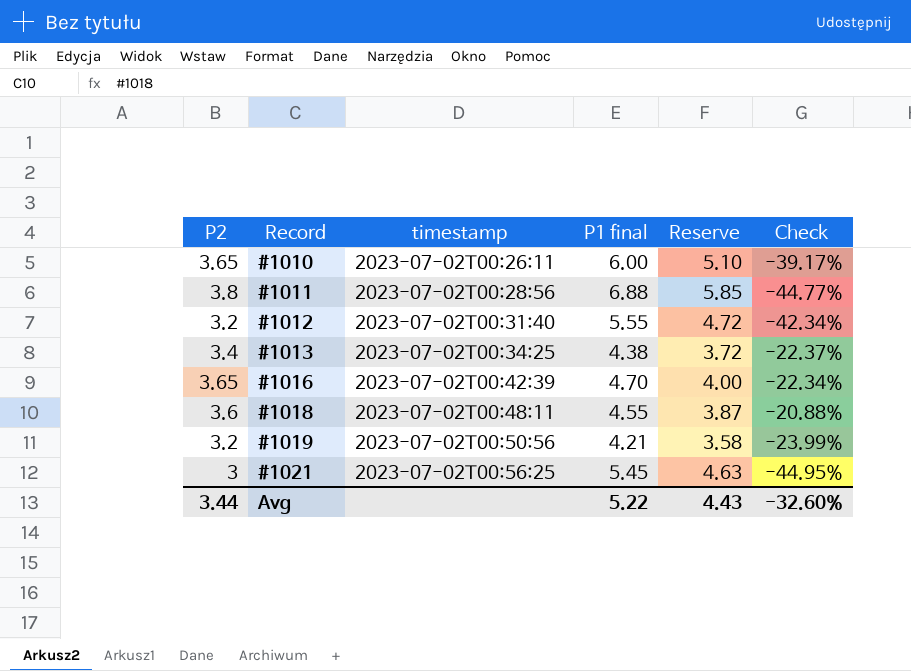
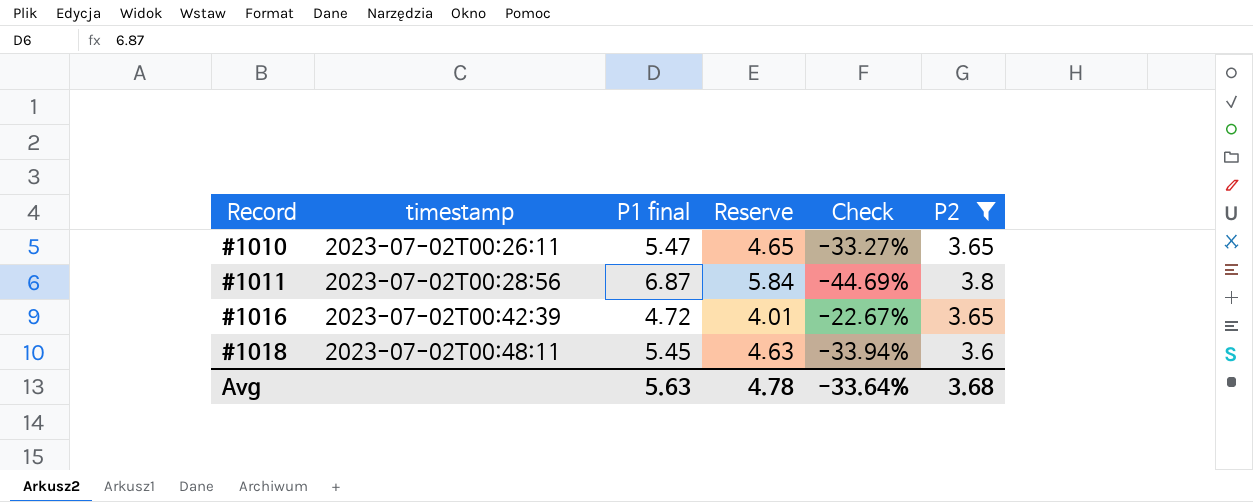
filter: none -> P2 >= 3.6
column P2 | position: 1 -> 6
#1010 | P1 final: 6.00 -> 5.47
#1010 | Reserve: 5.10 -> 4.65
#1010 | Check: -39.17% -> -33.27%
#1011 | P1 final: 6.88 -> 6.87
#1011 | Reserve: 5.85 -> 5.84
#1011 | Check: -44.77% -> -44.69%
#1016 | P1 final: 4.70 -> 4.72
#1016 | Reserve: 4.00 -> 4.01
#1016 | Check: -22.34% -> -22.67%
#1018 | P1 final: 4.55 -> 5.45
#1018 | Reserve: 3.87 -> 4.63
#1018 | Check: -20.88% -> -33.94%
Avg | P1 final: 5.22 -> 5.63
Avg | Reserve: 4.43 -> 4.78
Avg | Check: -32.60% -> -33.64%
Avg | P2: 3.44 -> 3.68

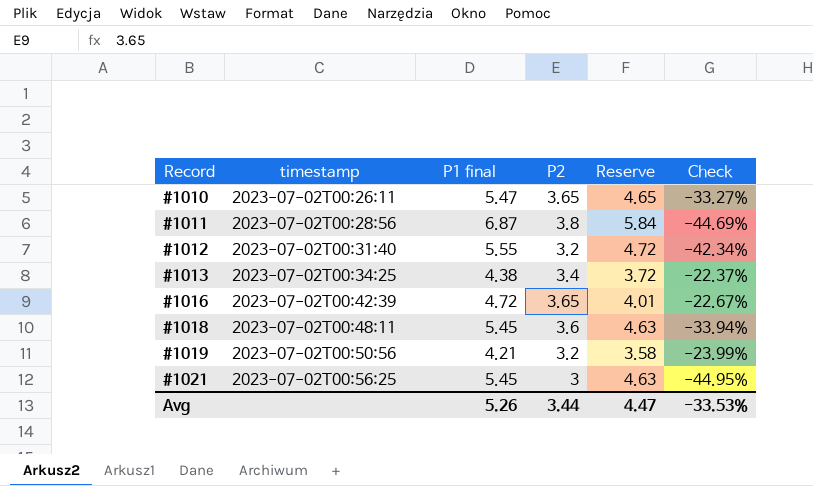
filter: P2 >= 3.6 -> none
column P2 | position: 6 -> 4
Avg | P1 final: 5.63 -> 5.26
Avg | P2: 3.68 -> 3.44
Avg | Reserve: 4.78 -> 4.47
Avg | Check: -33.64% -> -33.53%

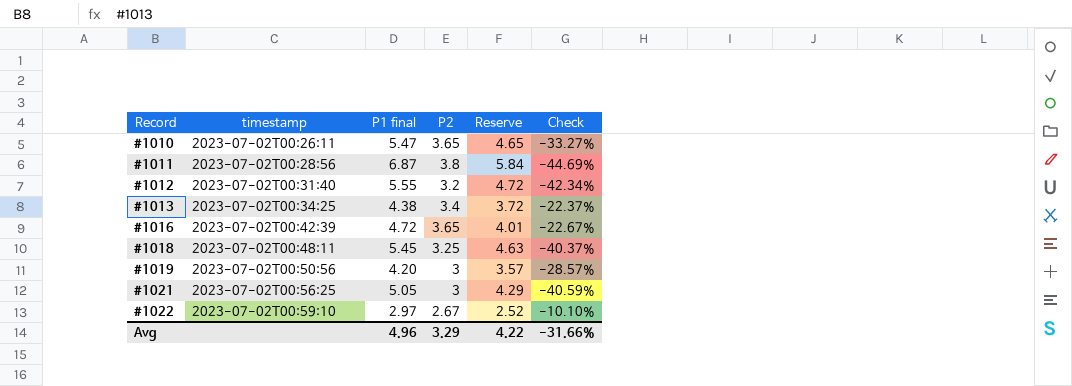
#1018 | P2: 3.6 -> 3.25
#1018 | Check: -33.94% -> -40.37%
#1019 | P1 final: 4.21 -> 4.20
#1019 | P2: 3.2 -> 3
#1019 | Reserve: 3.58 -> 3.57
#1019 | Check: -23.99% -> -28.57%
#1021 | P1 final: 5.45 -> 5.05
#1021 | Reserve: 4.63 -> 4.29
#1021 | Check: -44.95% -> -40.59%
row #1022: none -> 2023-07-02T00:59:10 | 2.97 | 2.67 | 2.52 | -10.10%
Avg | P1 final: 5.26 -> 4.96
Avg | P2: 3.44 -> 3.29
Avg | Reserve: 4.47 -> 4.22
Avg | Check: -33.53% -> -31.66%

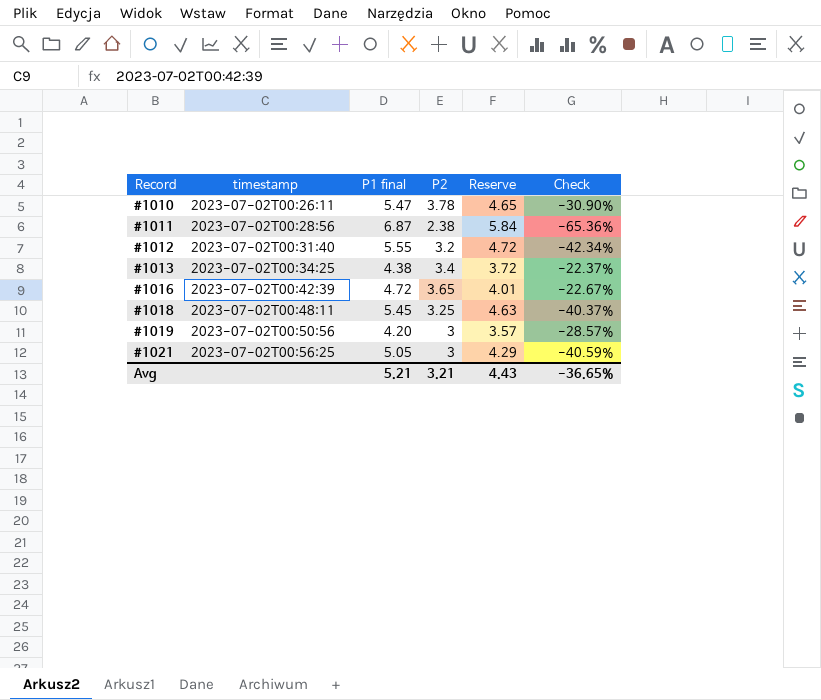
row #1022: 2023-07-02T00:59:10 | 2.97 | 2.67 | 2.52 | -10.10% -> none
#1010 | P2: 3.65 -> 3.78
#1010 | Check: -33.27% -> -30.90%
#1011 | P2: 3.8 -> 2.38
#1011 | Check: -44.69% -> -65.36%
Avg | P1 final: 4.96 -> 5.21
Avg | P2: 3.29 -> 3.21
Avg | Reserve: 4.22 -> 4.43
Avg | Check: -31.66% -> -36.65%

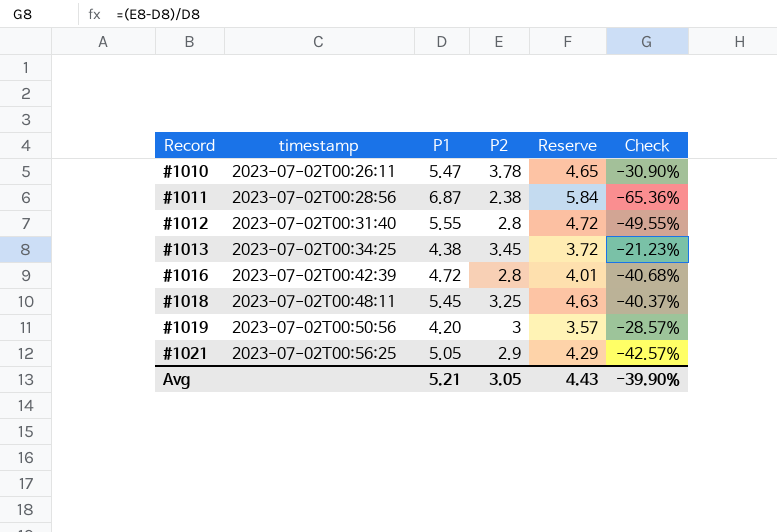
column name: P1 final -> P1
#1012 | P2: 3.2 -> 2.8
#1012 | Check: -42.34% -> -49.55%
#1013 | P2: 3.4 -> 3.45
#1013 | Check: -22.37% -> -21.23%
#1016 | P2: 3.65 -> 2.8
#1016 | Check: -22.67% -> -40.68%
#1021 | P2: 3 -> 2.9
#1021 | Check: -40.59% -> -42.57%
Avg | P2: 3.21 -> 3.05
Avg | Check: -36.65% -> -39.90%

